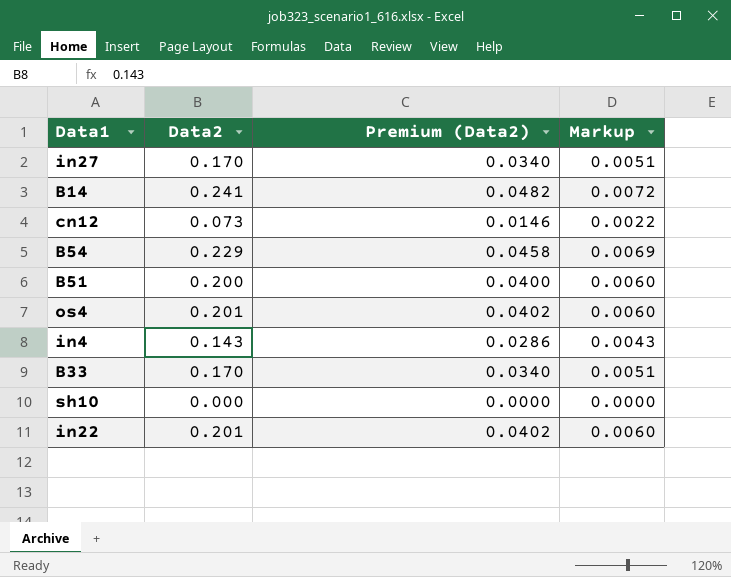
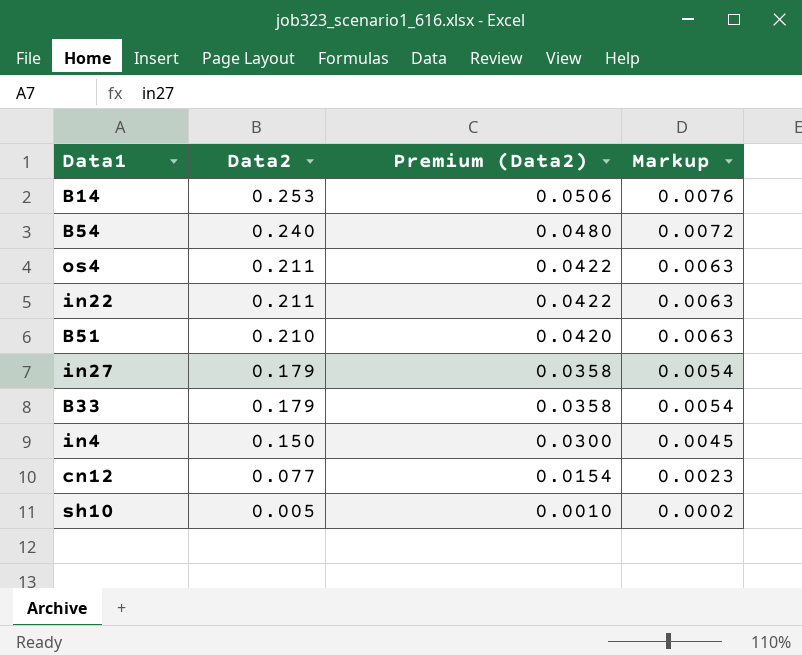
row order: none -> Data2 descending
B14 | Data2: 0.241 -> 0.253
B14 | Premium (Data2): 0.0482 -> 0.0506
B14 | Markup: 0.0072 -> 0.0076
B54 | Data2: 0.229 -> 0.240
B54 | Premium (Data2): 0.0458 -> 0.0480
B54 | Markup: 0.0069 -> 0.0072
os4 | Data2: 0.201 -> 0.211
os4 | Premium (Data2): 0.0402 -> 0.0422
os4 | Markup: 0.0060 -> 0.0063
in22 | Data2: 0.201 -> 0.211
in22 | Premium (Data2): 0.0402 -> 0.0422
in22 | Markup: 0.0060 -> 0.0063
B51 | Data2: 0.200 -> 0.210
B51 | Premium (Data2): 0.0400 -> 0.0420
B51 | Markup: 0.0060 -> 0.0063
in27 | Data2: 0.170 -> 0.179
in27 | Premium (Data2): 0.0340 -> 0.0358
in27 | Markup: 0.0051 -> 0.0054
B33 | Data2: 0.170 -> 0.179
B33 | Premium (Data2): 0.0340 -> 0.0358
B33 | Markup: 0.0051 -> 0.0054
in4 | Data2: 0.143 -> 0.150
in4 | Premium (Data2): 0.0286 -> 0.0300
in4 | Markup: 0.0043 -> 0.0045
cn12 | Data2: 0.073 -> 0.077
cn12 | Premium (Data2): 0.0146 -> 0.0154
cn12 | Markup: 0.0022 -> 0.0023
sh10 | Data2: 0.000 -> 0.005
sh10 | Premium (Data2): 0.0000 -> 0.0010
sh10 | Markup: 0.0000 -> 0.0002

